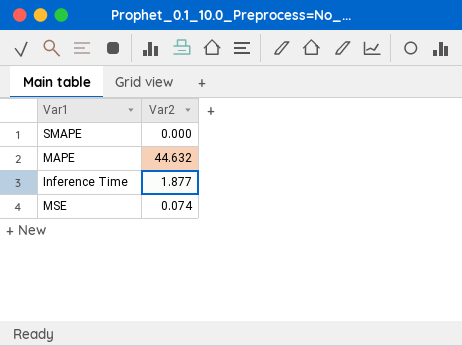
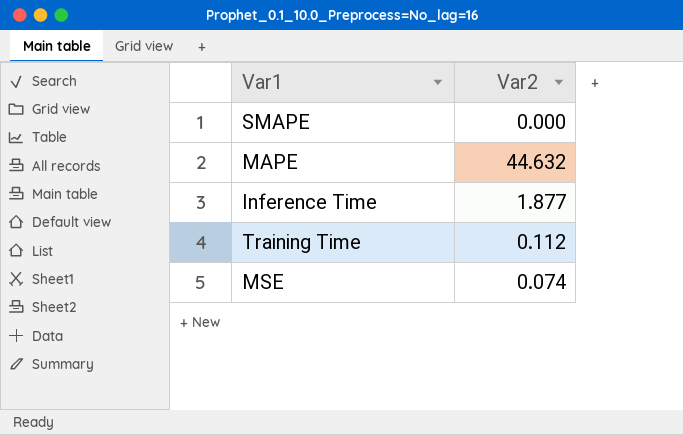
row Training Time: none -> 0.112

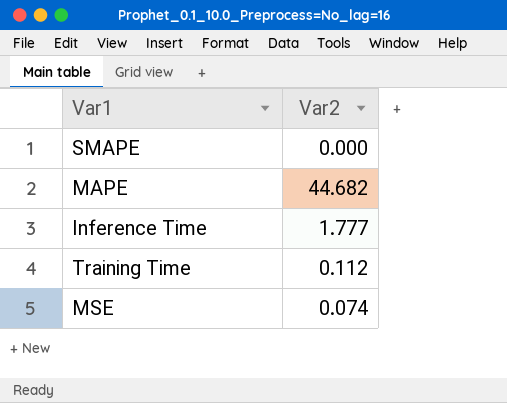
MAPE | Var2: 44.632 -> 44.682
Inference Time | Var2: 1.877 -> 1.777

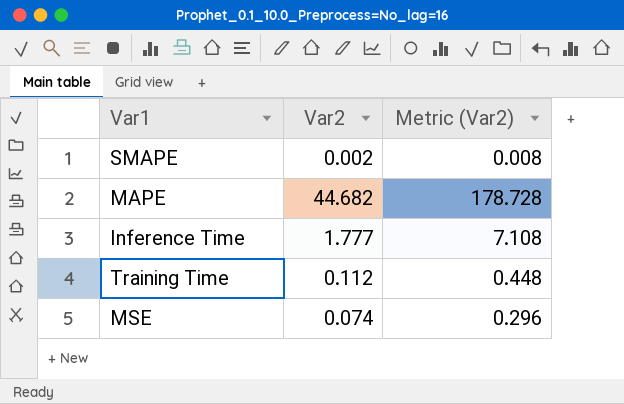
column Metric (Var2) | formula: none -> [Var2] * 4
SMAPE | Var2: 0.000 -> 0.002

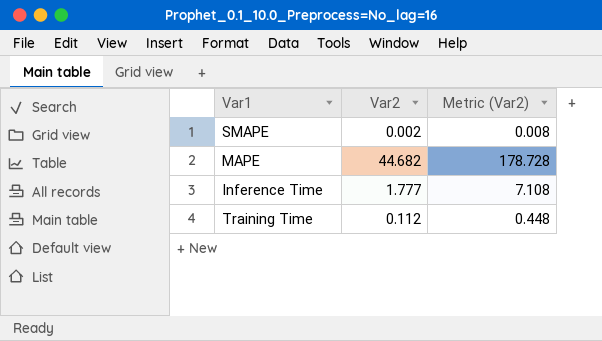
row MSE: 0.074 | 0.296 -> none

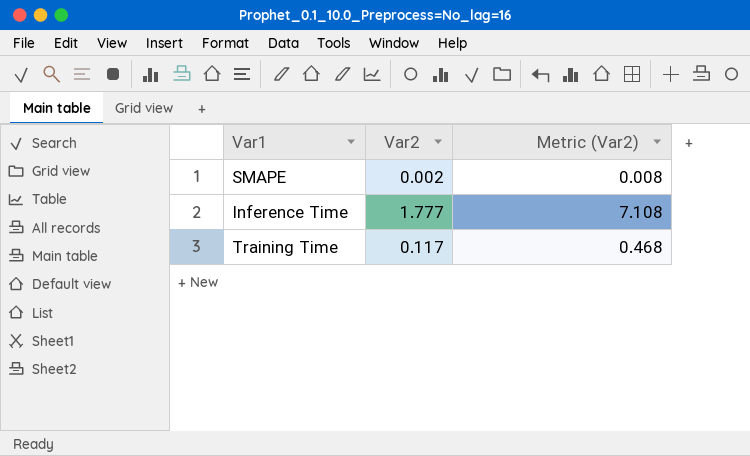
row MAPE: 44.682 | 178.728 -> none
Training Time | Var2: 0.112 -> 0.117
Training Time | Metric (Var2): 0.448 -> 0.468

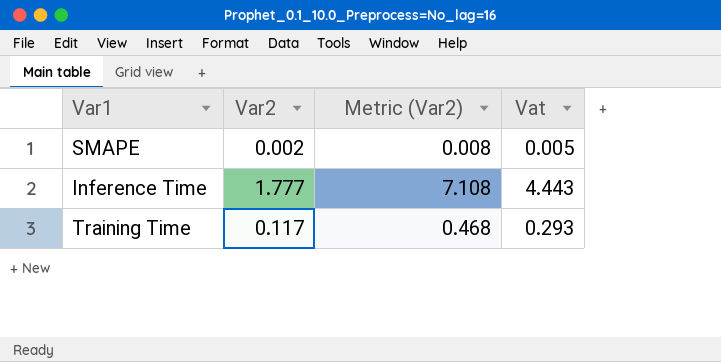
column Vat | formula: none -> [Var2] * 2.5

